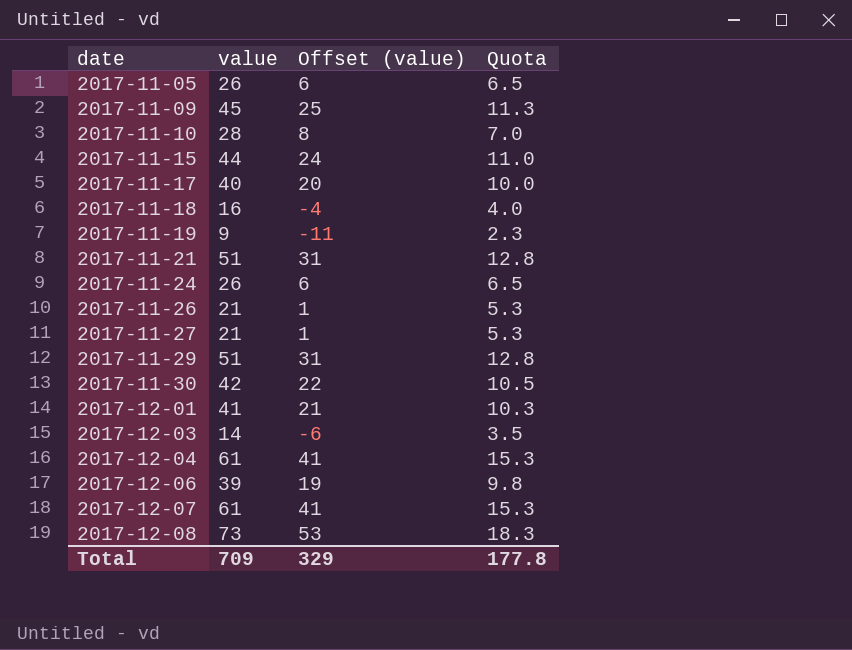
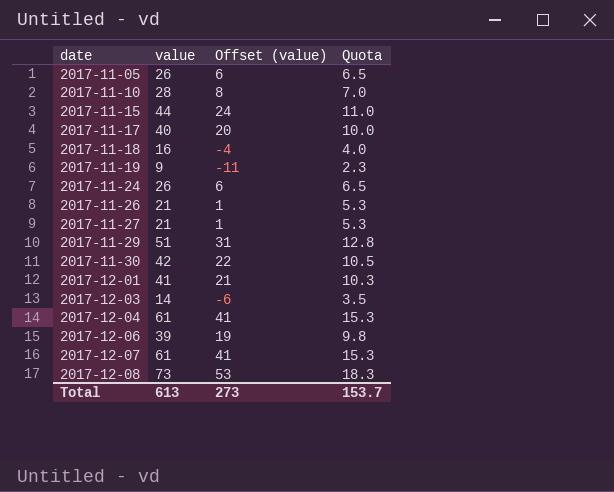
row 2017-11-09: 45 | 25 | 11.3 -> none
row 2017-11-21: 51 | 31 | 12.8 -> none
Total | value: 709 -> 613
Total | Offset (value): 329 -> 273
Total | Quota: 177.8 -> 153.7

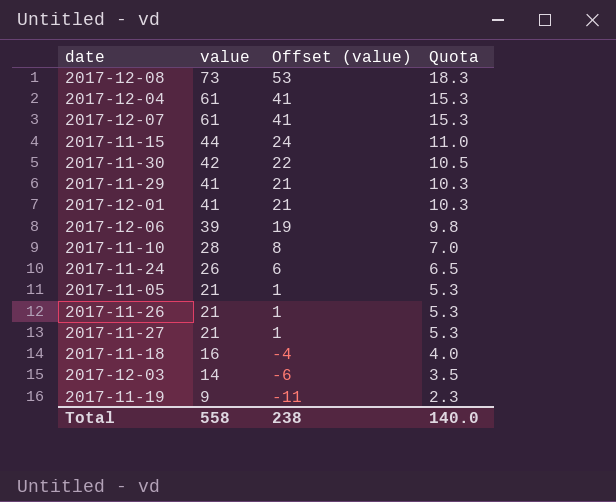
row order: date ascending -> value descending
row 2017-11-17: 40 | 20 | 10.0 -> none
2017-11-29 | value: 51 -> 41
2017-11-29 | Offset (value): 31 -> 21
2017-11-29 | Quota: 12.8 -> 10.3
2017-11-05 | value: 26 -> 21
2017-11-05 | Offset (value): 6 -> 1
2017-11-05 | Quota: 6.5 -> 5.3
Total | value: 613 -> 558
Total | Offset (value): 273 -> 238
Total | Quota: 153.7 -> 140.0

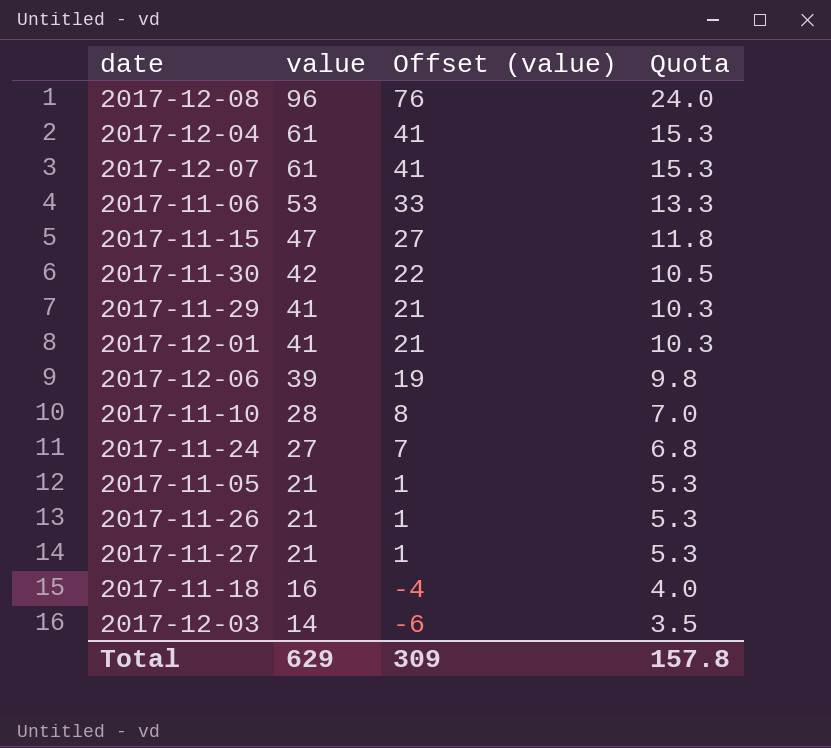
row 2017-11-19: 9 | -11 | 2.3 -> none
2017-12-08 | value: 73 -> 96
2017-12-08 | Offset (value): 53 -> 76
2017-12-08 | Quota: 18.3 -> 24.0
row 2017-11-06: none -> 53 | 33 | 13.3
2017-11-15 | value: 44 -> 47
2017-11-15 | Offset (value): 24 -> 27
2017-11-15 | Quota: 11.0 -> 11.8
2017-11-24 | value: 26 -> 27
2017-11-24 | Offset (value): 6 -> 7
2017-11-24 | Quota: 6.5 -> 6.8
Total | value: 558 -> 629
Total | Offset (value): 238 -> 309
Total | Quota: 140.0 -> 157.8

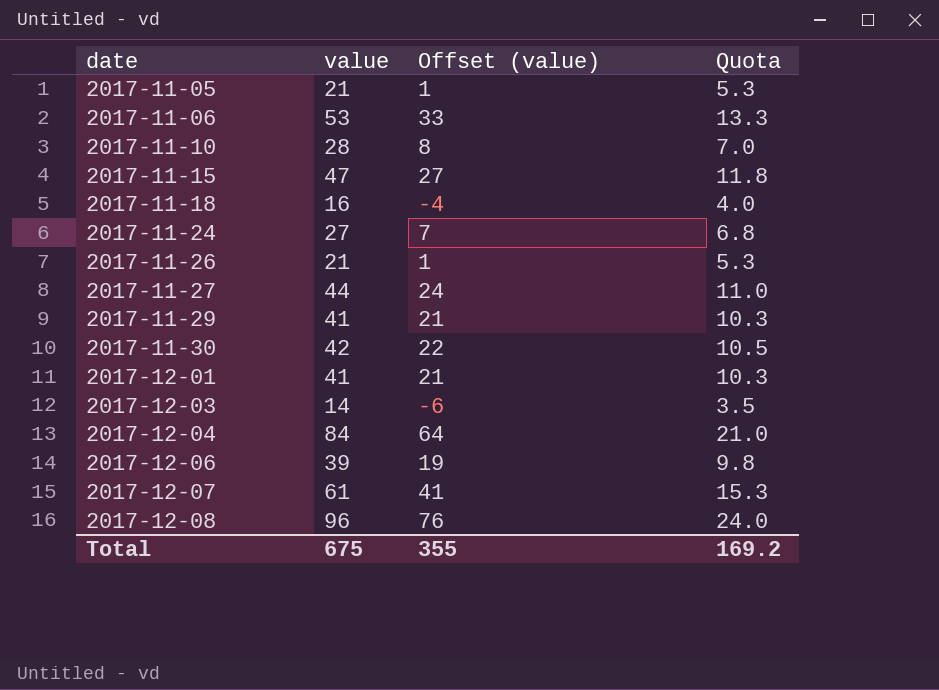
row order: value descending -> date ascending
2017-11-27 | value: 21 -> 44
2017-11-27 | Offset (value): 1 -> 24
2017-11-27 | Quota: 5.3 -> 11.0
2017-12-04 | value: 61 -> 84
2017-12-04 | Offset (value): 41 -> 64
2017-12-04 | Quota: 15.3 -> 21.0
Total | value: 629 -> 675
Total | Offset (value): 309 -> 355
Total | Quota: 157.8 -> 169.2

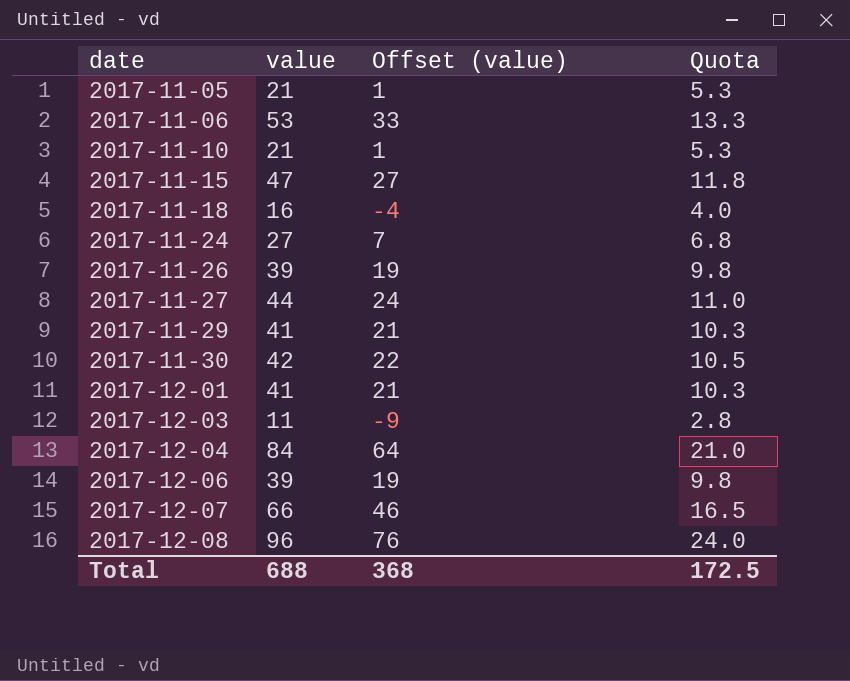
2017-11-10 | value: 28 -> 21
2017-11-10 | Offset (value): 8 -> 1
2017-11-10 | Quota: 7.0 -> 5.3
2017-11-26 | value: 21 -> 39
2017-11-26 | Offset (value): 1 -> 19
2017-11-26 | Quota: 5.3 -> 9.8
2017-12-03 | value: 14 -> 11
2017-12-03 | Offset (value): -6 -> -9
2017-12-03 | Quota: 3.5 -> 2.8
2017-12-07 | value: 61 -> 66
2017-12-07 | Offset (value): 41 -> 46
2017-12-07 | Quota: 15.3 -> 16.5
Total | value: 675 -> 688
Total | Offset (value): 355 -> 368
Total | Quota: 169.2 -> 172.5

